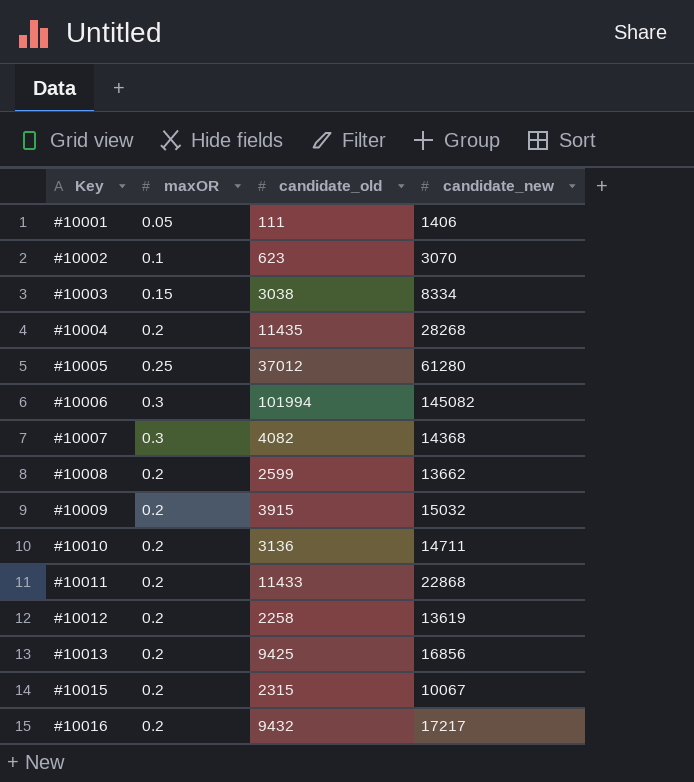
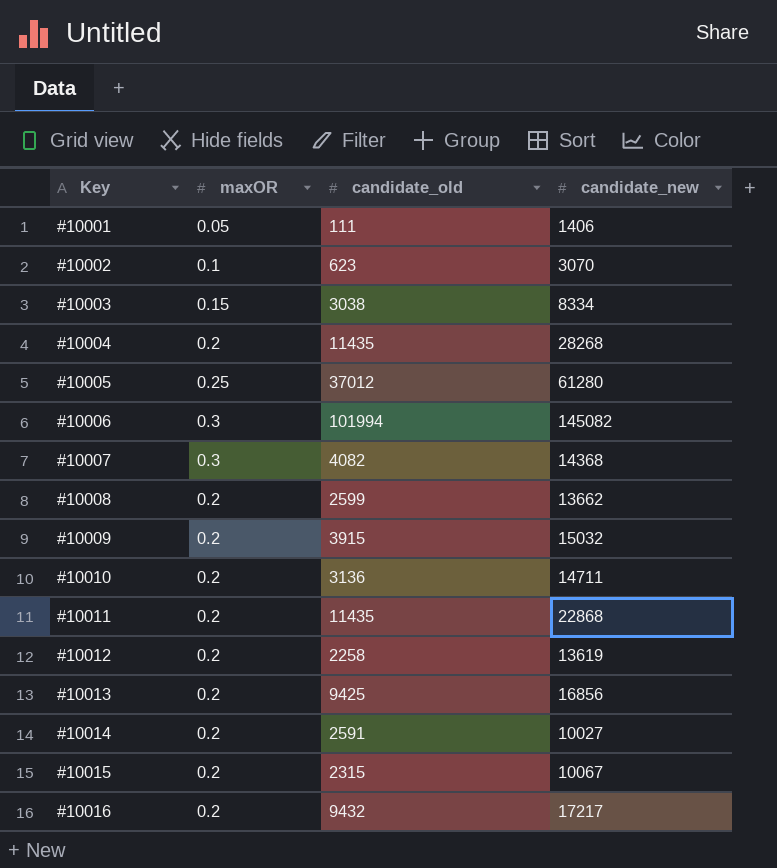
#10011 | candidate_old: 11433 -> 11435
row #10014: none -> 0.2 | 2591 | 10027

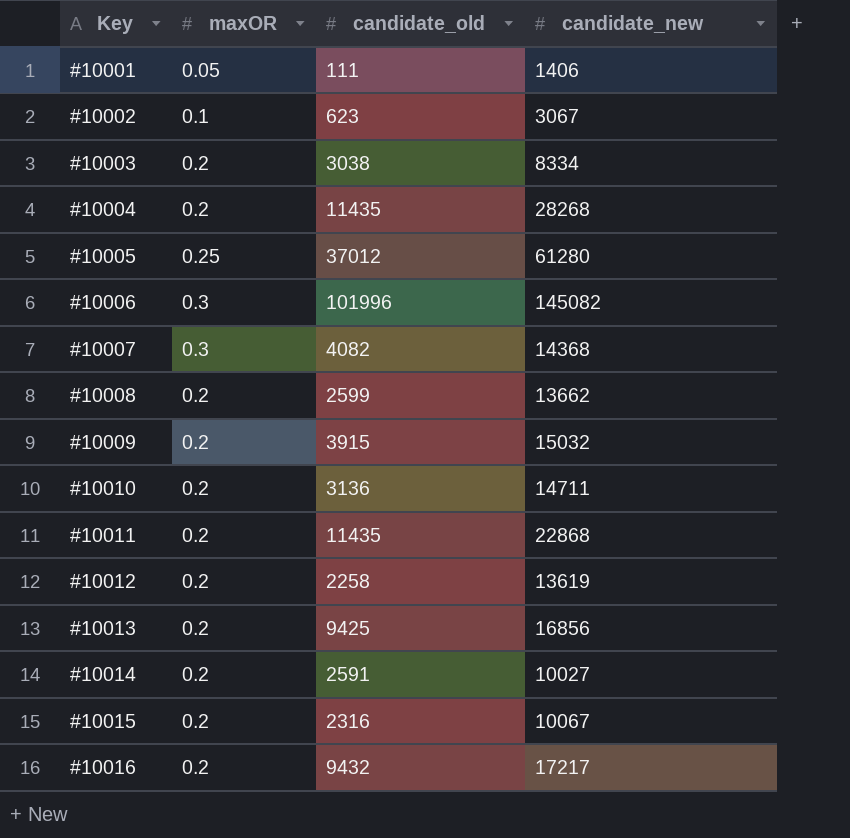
#10002 | candidate_new: 3070 -> 3067
#10003 | maxOR: 0.15 -> 0.2
#10006 | candidate_old: 101994 -> 101996
#10015 | candidate_old: 2315 -> 2316

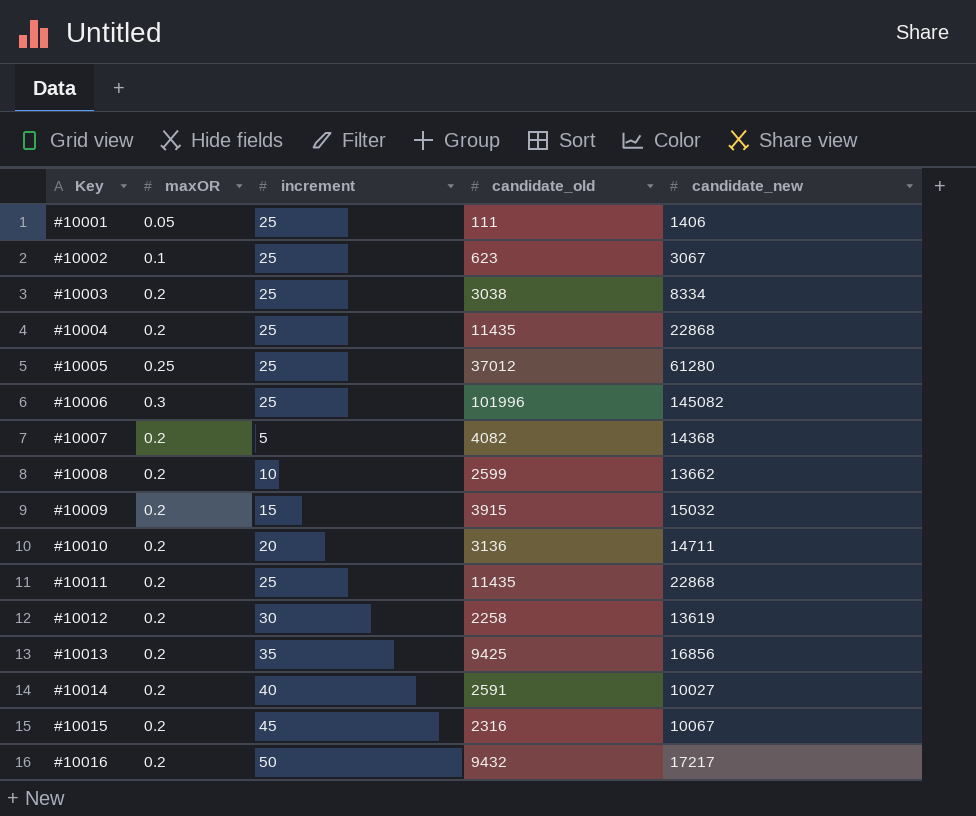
column increment | position: none -> 3
#10004 | candidate_new: 28268 -> 22868
#10007 | maxOR: 0.3 -> 0.2

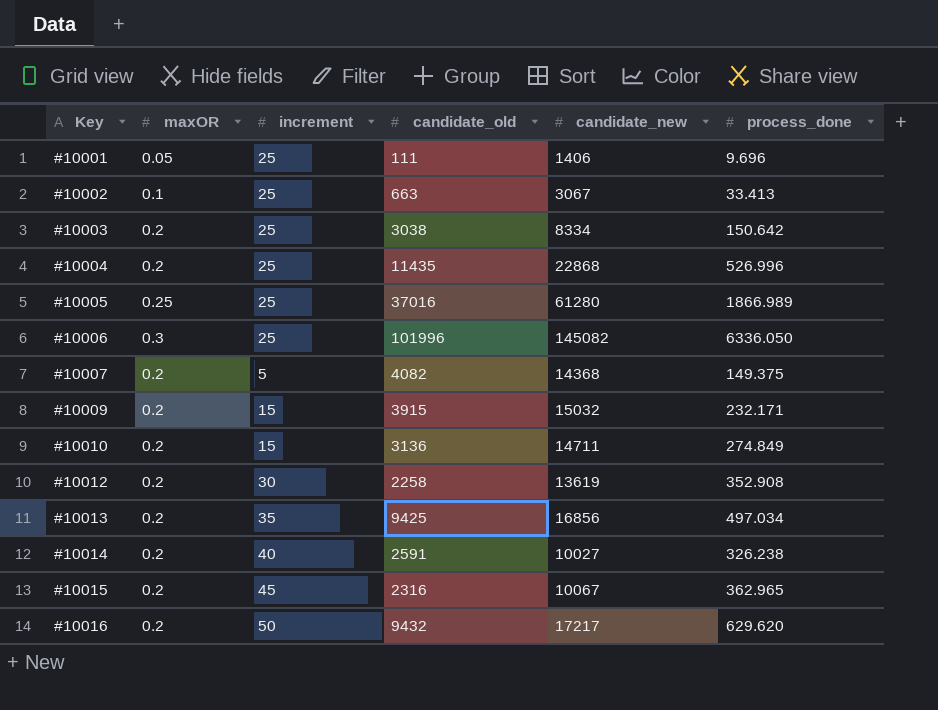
column process_done | position: none -> 6
row #10008: 0.2 | 10 | 2599 | 13662 -> none
row #10011: 0.2 | 25 | 11435 | 22868 -> none
#10002 | candidate_old: 623 -> 663
#10005 | candidate_old: 37012 -> 37016
#10010 | increment: 20 -> 15

